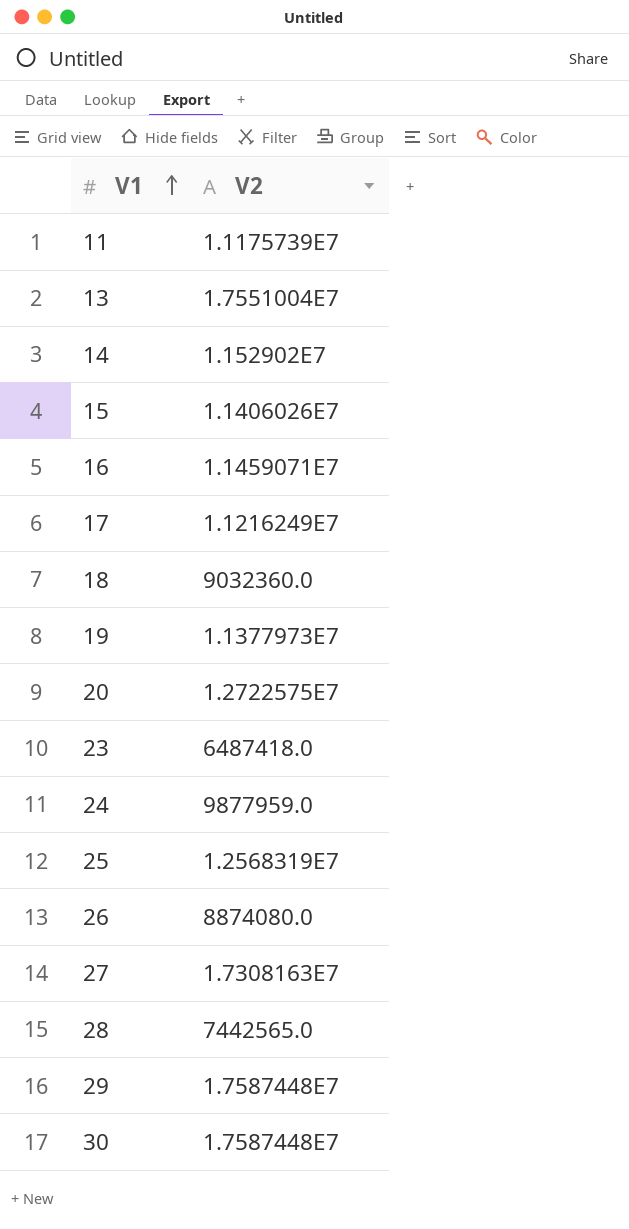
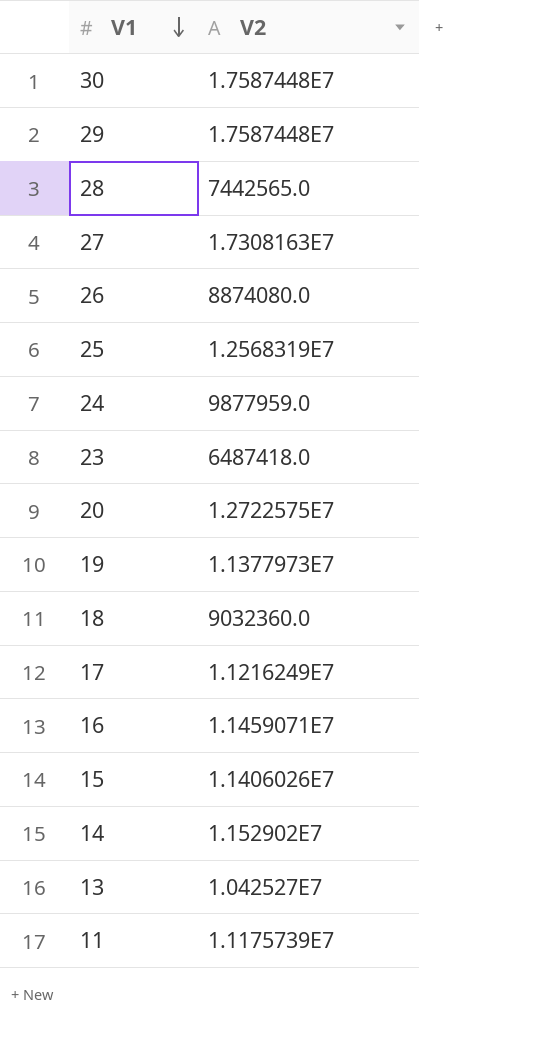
row order: V1 ascending -> V1 descending
13 | V2: 1.7551004E7 -> 1.042527E7

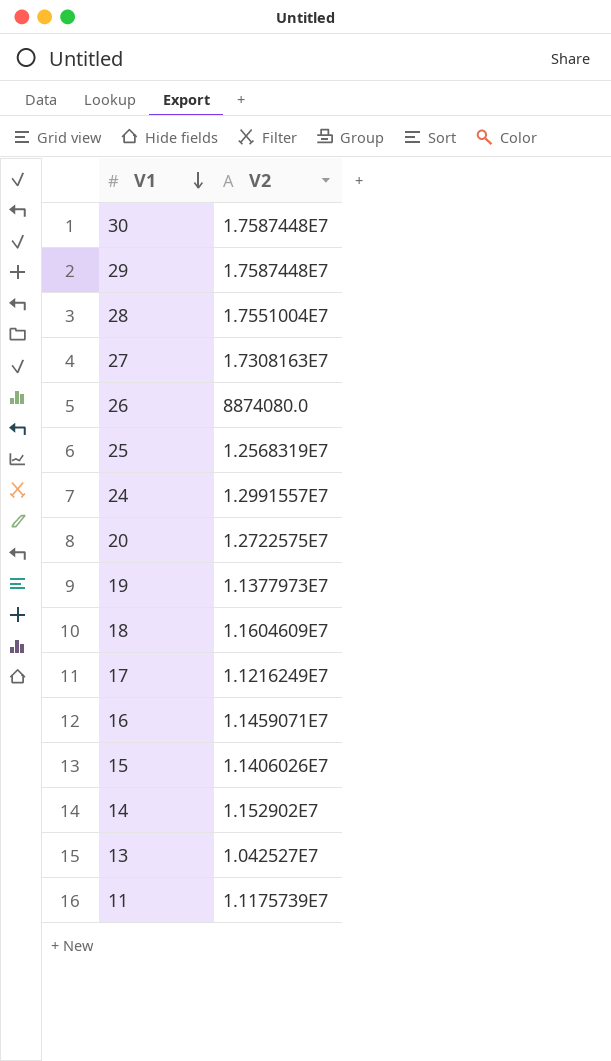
row 23: 6487418.0 -> none
28 | V2: 7442565.0 -> 1.7551004E7
24 | V2: 9877959.0 -> 1.2991557E7
18 | V2: 9032360.0 -> 1.1604609E7

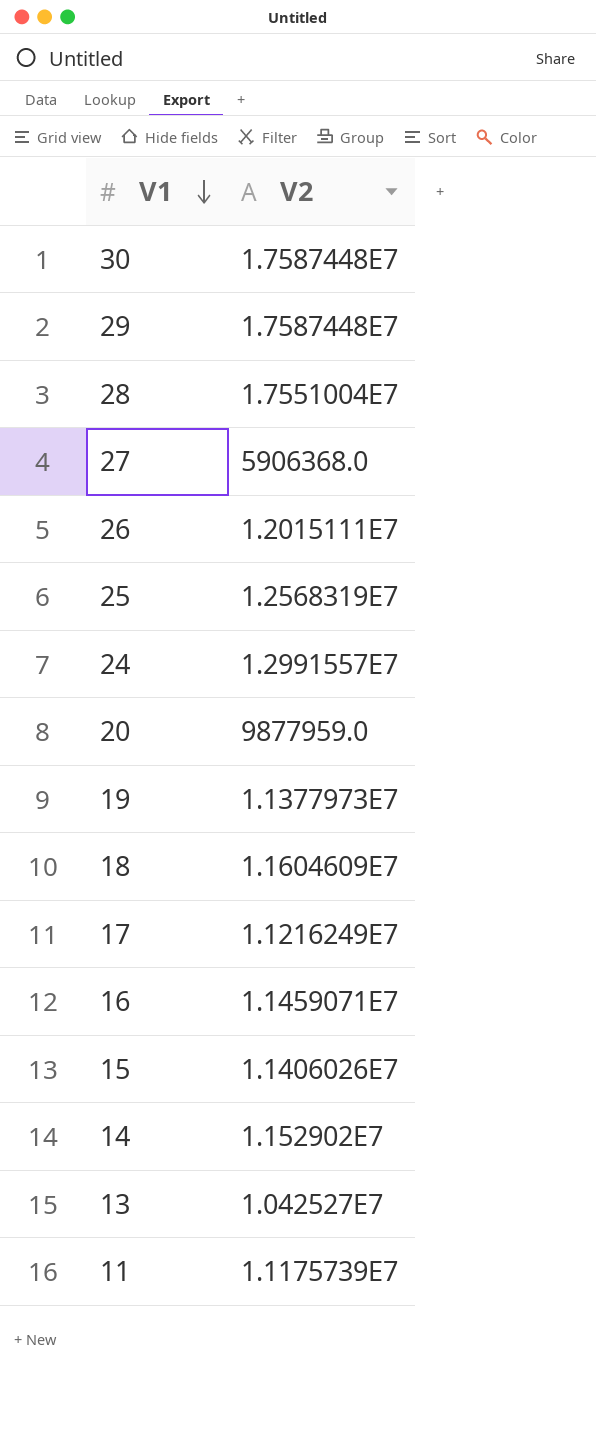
27 | V2: 1.7308163E7 -> 5906368.0
26 | V2: 8874080.0 -> 1.2015111E7
20 | V2: 1.2722575E7 -> 9877959.0

